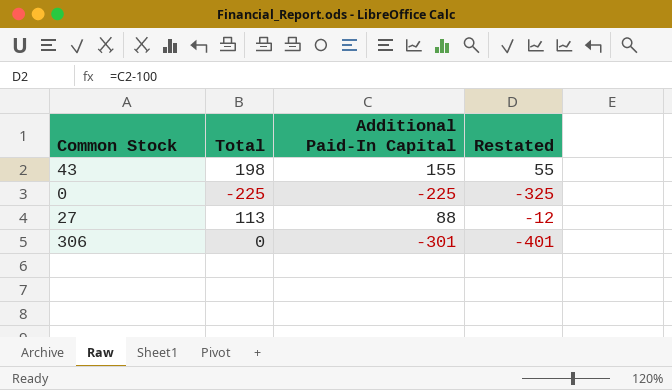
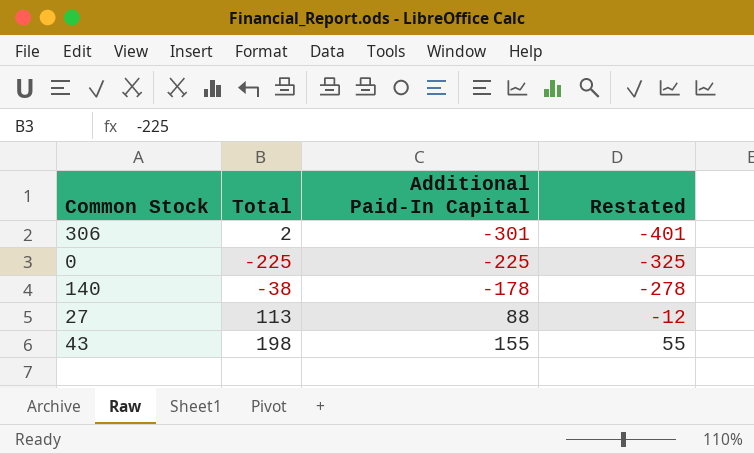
row order: none -> Additional Paid-In Capital ascending
306 | Total: 0 -> 2
row 140: none -> -38 | -178 | -278

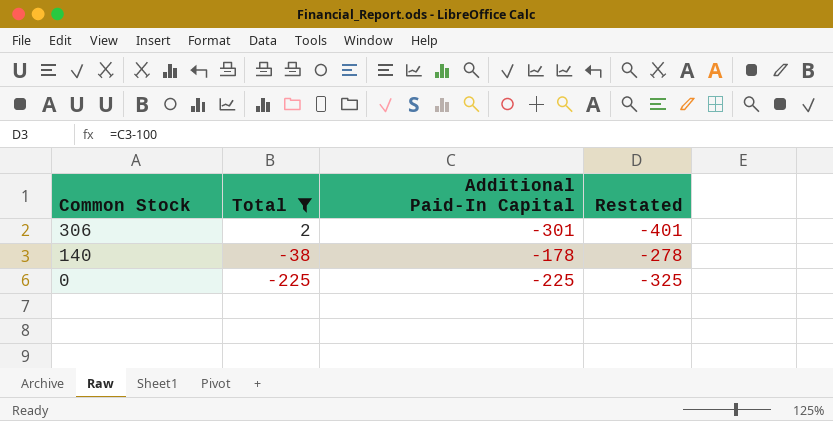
filter: none -> Total <= 2
row order: Additional Paid-In Capital ascending -> Common Stock descending

